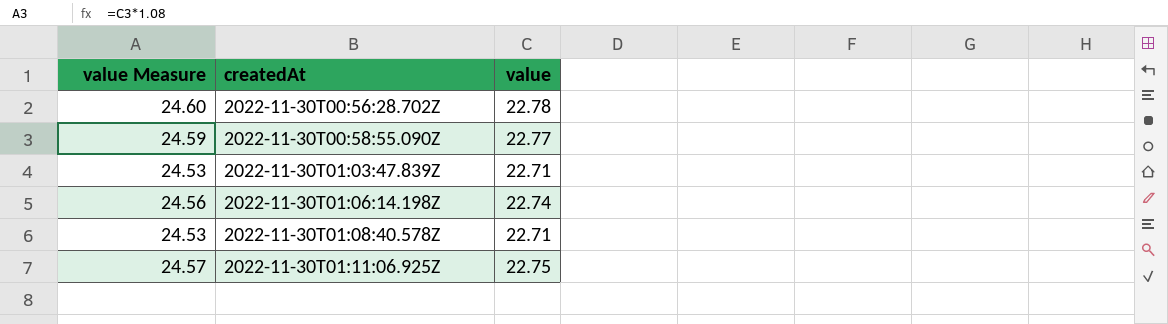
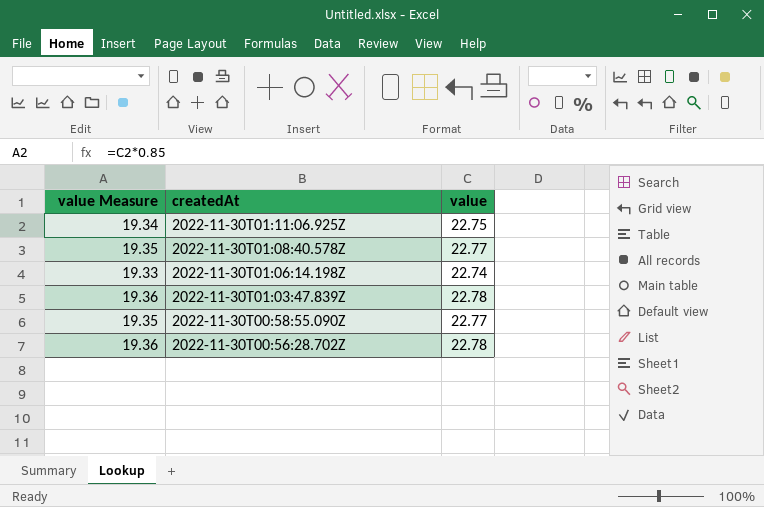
row order: createdAt ascending -> createdAt descending
column value Measure | formula: [value] * 1.08 -> [value] * 0.85
2022-11-30T01:08:40.578Z | value: 22.71 -> 22.77
2022-11-30T01:03:47.839Z | value: 22.71 -> 22.78

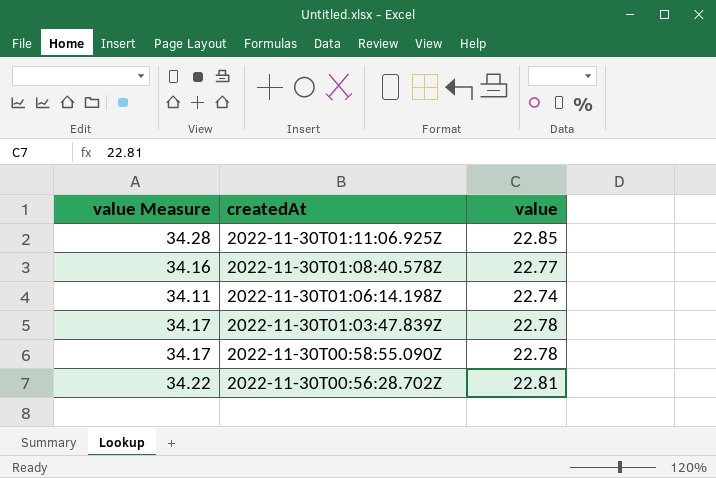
column value Measure | formula: [value] * 0.85 -> [value] * 1.5
2022-11-30T01:11:06.925Z | value: 22.75 -> 22.85
2022-11-30T00:58:55.090Z | value: 22.77 -> 22.78
2022-11-30T00:56:28.702Z | value: 22.78 -> 22.81

